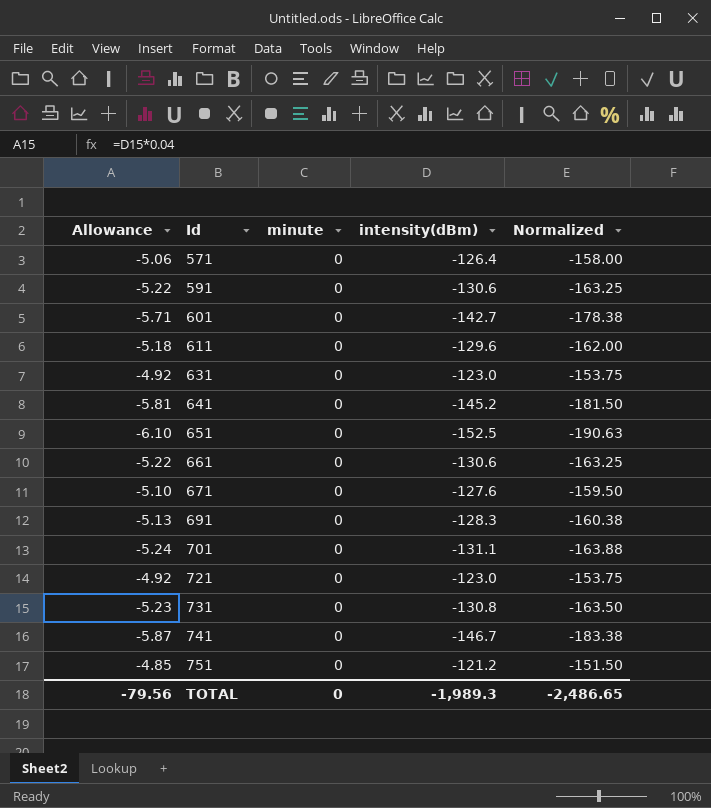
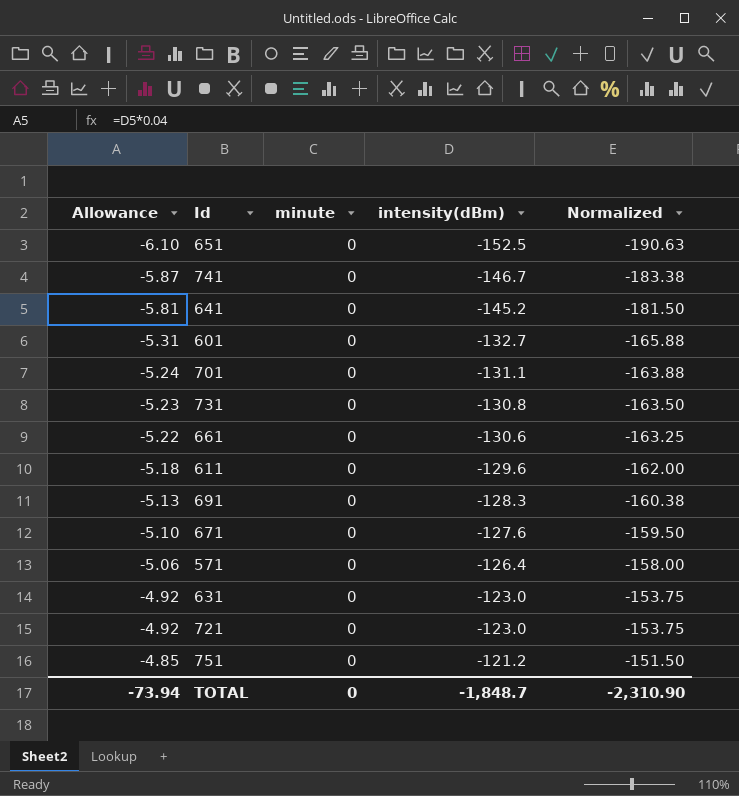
row order: Id ascending -> Allowance ascending
row 591: -5.22 | 0 | -130.6 | -163.25 -> none
601 | Allowance: -5.71 -> -5.31
601 | intensity(dBm): -142.7 -> -132.7
601 | Normalized: -178.38 -> -165.88
TOTAL | Allowance: -79.56 -> -73.94
TOTAL | intensity(dBm): -1,989.3 -> -1,848.7
TOTAL | Normalized: -2,486.65 -> -2,310.90

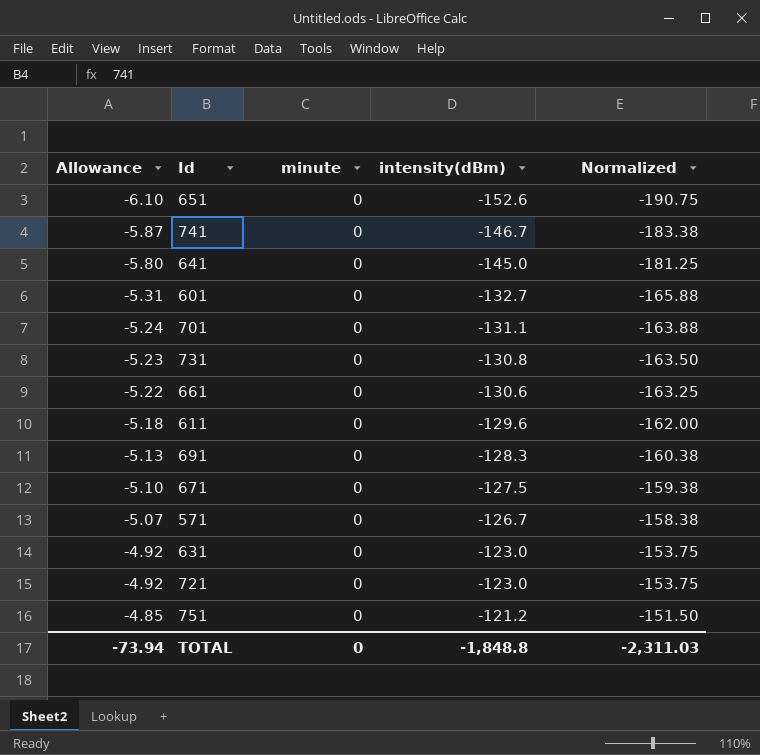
651 | intensity(dBm): -152.5 -> -152.6
651 | Normalized: -190.63 -> -190.75
641 | Allowance: -5.81 -> -5.80
641 | intensity(dBm): -145.2 -> -145.0
641 | Normalized: -181.50 -> -181.25
671 | intensity(dBm): -127.6 -> -127.5
671 | Normalized: -159.50 -> -159.38
571 | Allowance: -5.06 -> -5.07
571 | intensity(dBm): -126.4 -> -126.7
571 | Normalized: -158.00 -> -158.38
TOTAL | intensity(dBm): -1,848.7 -> -1,848.8
TOTAL | Normalized: -2,310.90 -> -2,311.03

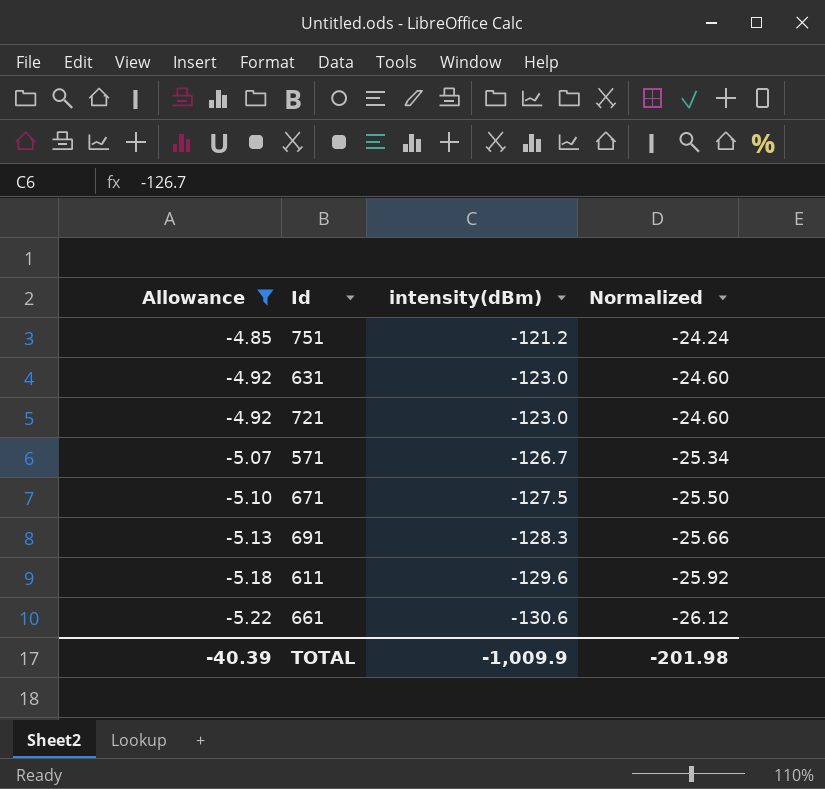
filter: none -> Allowance >= -5.22
row order: Allowance ascending -> Allowance descending
column minute | position: 3 -> none
column Normalized | formula: [intensity(dBm)] * 1.25 -> [intensity(dBm)] * 0.2
TOTAL | Allowance: -73.94 -> -40.39
TOTAL | intensity(dBm): -1,848.8 -> -1,009.9
TOTAL | Normalized: -2,311.03 -> -201.98

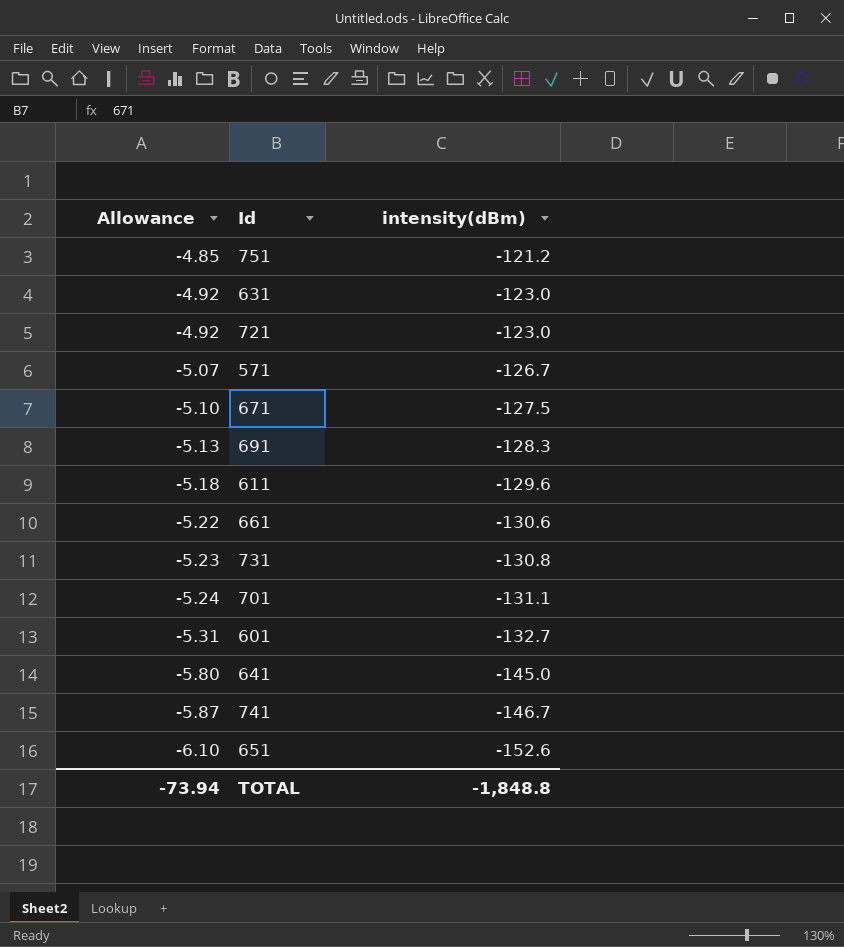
filter: Allowance >= -5.22 -> none
column Normalized | formula: [intensity(dBm)] * 0.2 -> none
TOTAL | Allowance: -40.39 -> -73.94
TOTAL | intensity(dBm): -1,009.9 -> -1,848.8

